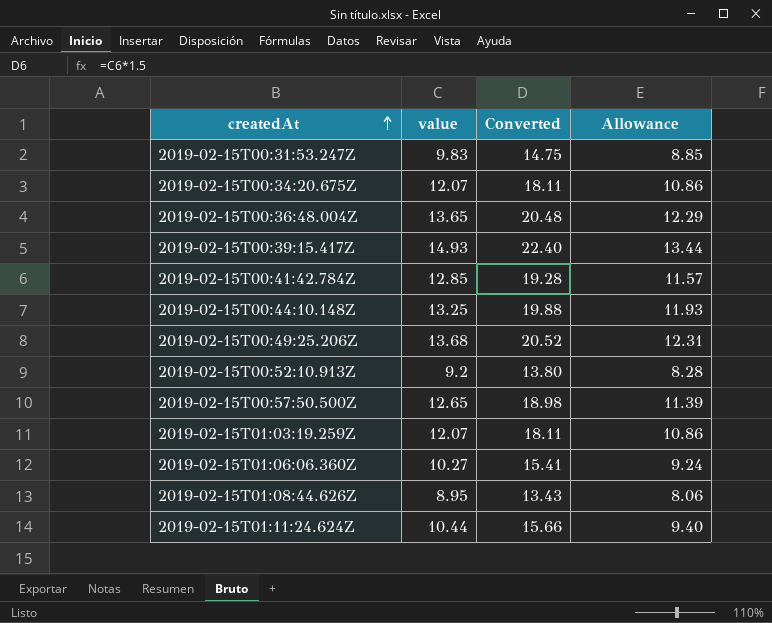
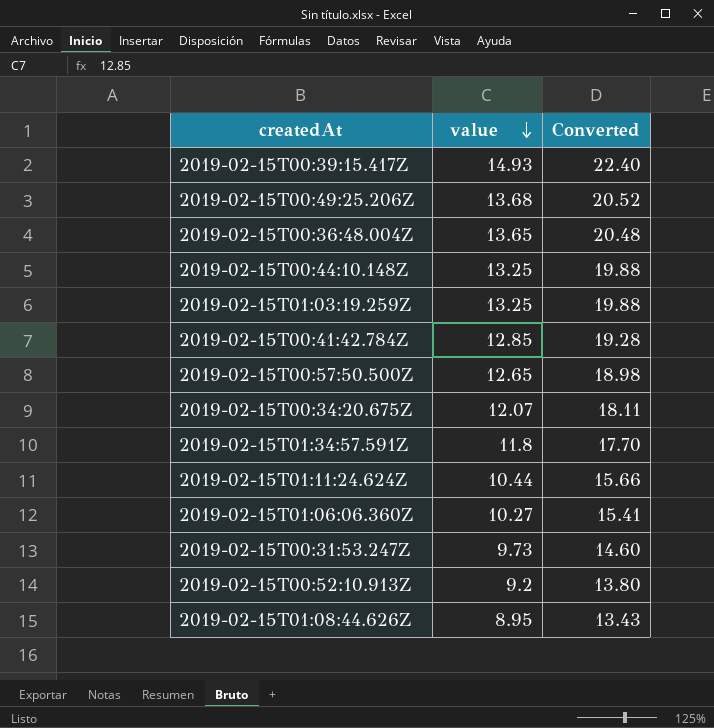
row order: createdAt ascending -> value descending
column Allowance | formula: [value] * 0.9 -> none
2019-02-15T01:03:19.259Z | value: 12.07 -> 13.25
2019-02-15T01:03:19.259Z | Converted: 18.11 -> 19.88
row 2019-02-15T01:34:57.591Z: none -> 11.8 | 17.70
2019-02-15T00:31:53.247Z | value: 9.83 -> 9.73
2019-02-15T00:31:53.247Z | Converted: 14.75 -> 14.60

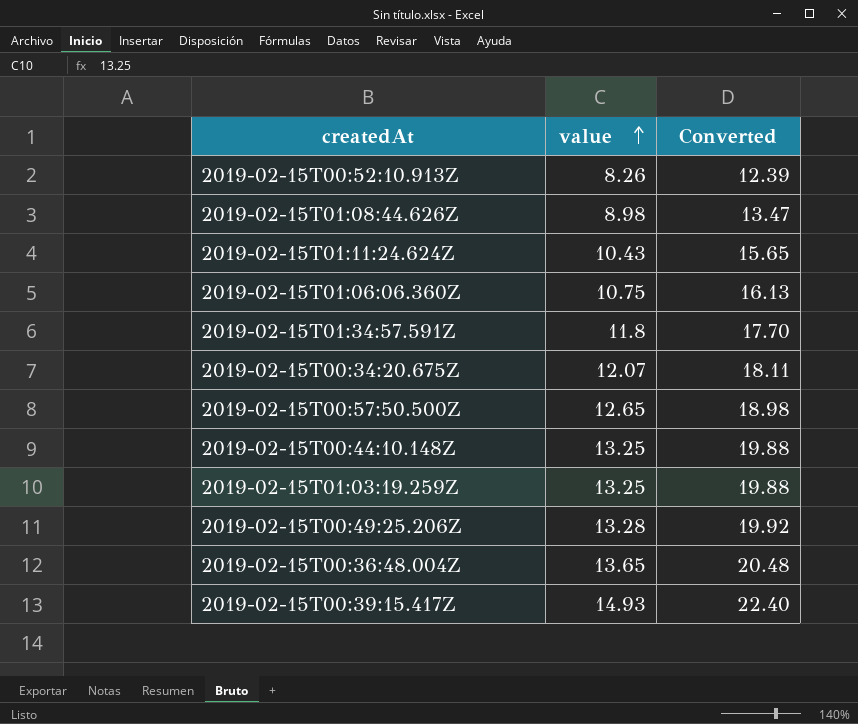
row order: value descending -> value ascending
row 2019-02-15T00:41:42.784Z: 12.85 | 19.28 -> none
row 2019-02-15T00:31:53.247Z: 9.73 | 14.60 -> none
2019-02-15T00:52:10.913Z | value: 9.2 -> 8.26
2019-02-15T00:52:10.913Z | Converted: 13.80 -> 12.39
2019-02-15T01:08:44.626Z | value: 8.95 -> 8.98
2019-02-15T01:08:44.626Z | Converted: 13.43 -> 13.47
2019-02-15T01:11:24.624Z | value: 10.44 -> 10.43
2019-02-15T01:11:24.624Z | Converted: 15.66 -> 15.65
2019-02-15T01:06:06.360Z | value: 10.27 -> 10.75
2019-02-15T01:06:06.360Z | Converted: 15.41 -> 16.13
2019-02-15T00:49:25.206Z | value: 13.68 -> 13.28
2019-02-15T00:49:25.206Z | Converted: 20.52 -> 19.92

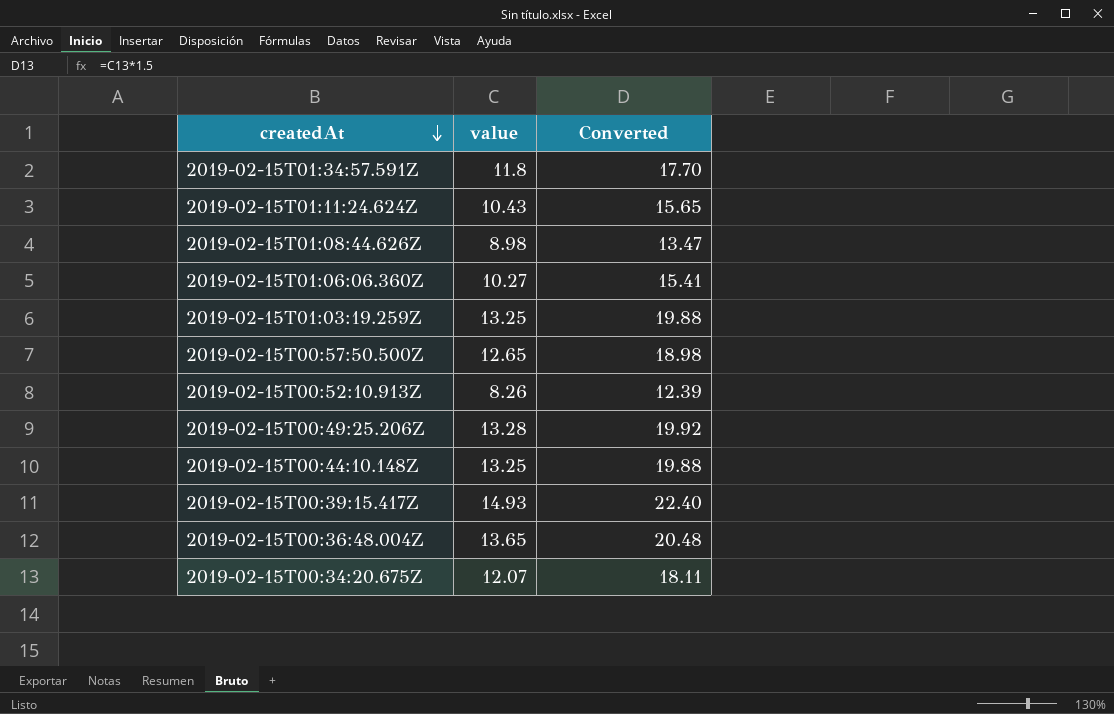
row order: value ascending -> createdAt descending
2019-02-15T01:06:06.360Z | value: 10.75 -> 10.27
2019-02-15T01:06:06.360Z | Converted: 16.13 -> 15.41

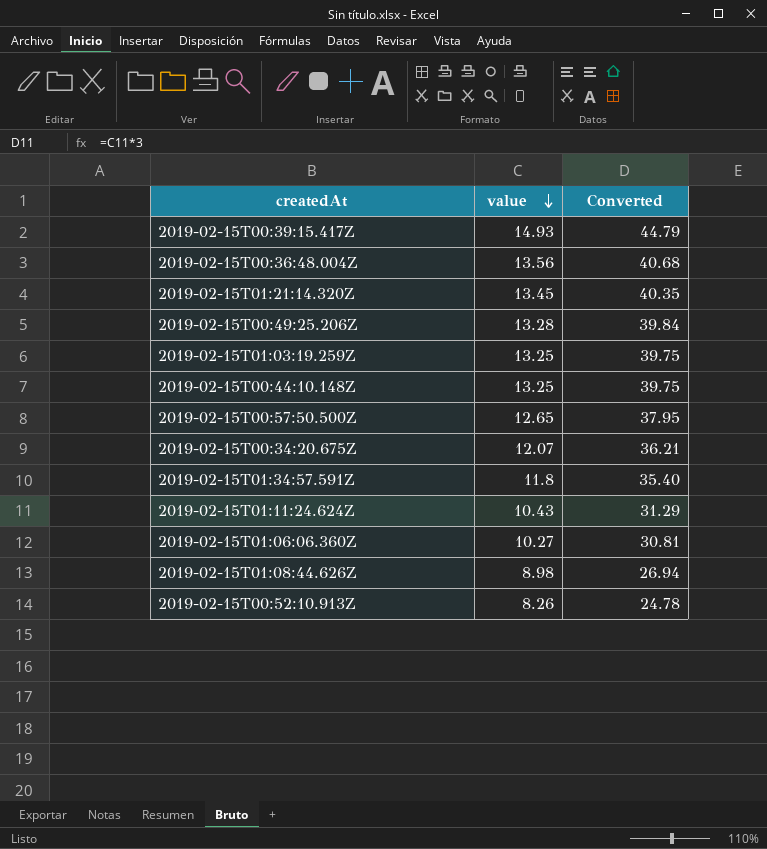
row order: createdAt descending -> value descending
column Converted | formula: [value] * 1.5 -> [value] * 3
2019-02-15T00:36:48.004Z | value: 13.65 -> 13.56
row 2019-02-15T01:21:14.320Z: none -> 13.45 | 40.35

